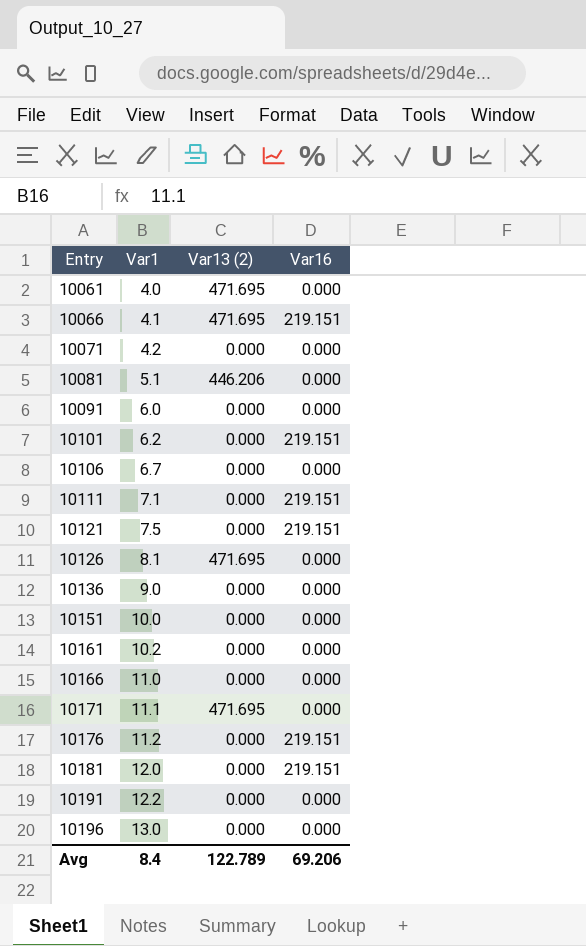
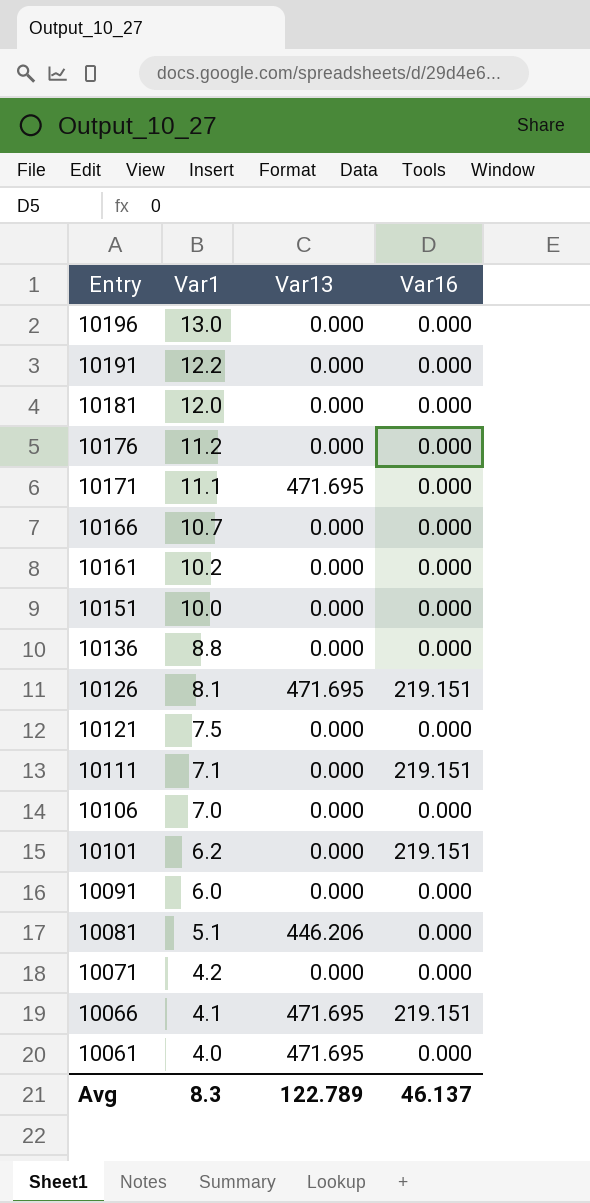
row order: Entry ascending -> Entry descending
column name: Var13 (2) -> Var13
10181 | Var16: 219.151 -> 0.000
10176 | Var16: 219.151 -> 0.000
10166 | Var1: 11.0 -> 10.7
10136 | Var1: 9.0 -> 8.8
10126 | Var16: 0.000 -> 219.151
10121 | Var16: 219.151 -> 0.000
10106 | Var1: 6.7 -> 7.0
Avg | Var1: 8.4 -> 8.3
Avg | Var16: 69.206 -> 46.137

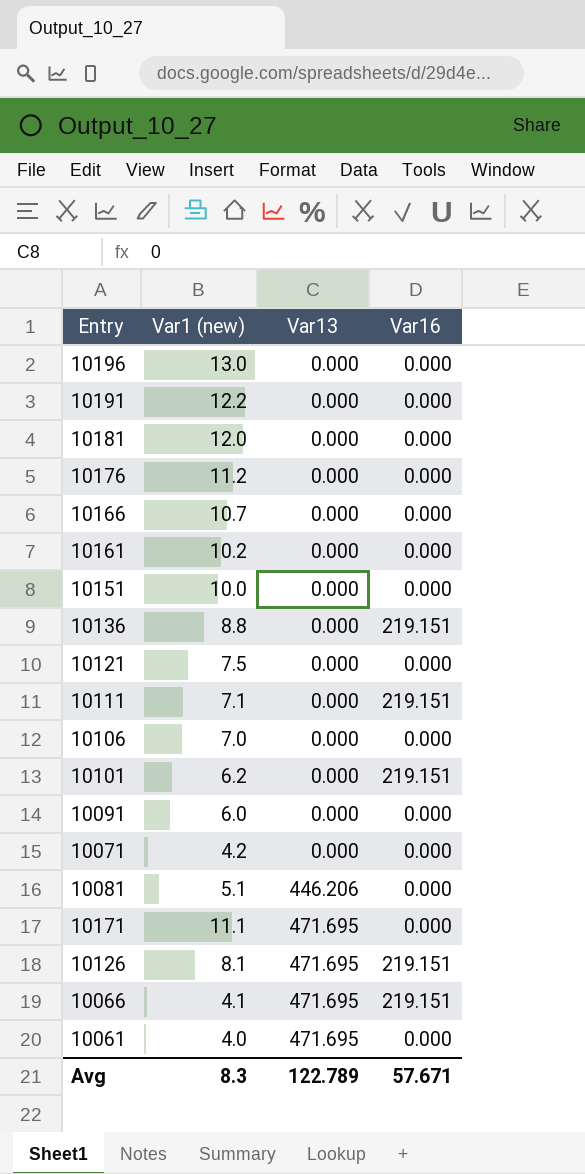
row order: Entry descending -> Var13 ascending
column name: Var1 -> Var1 (new)
10136 | Var16: 0.000 -> 219.151
Avg | Var16: 46.137 -> 57.671

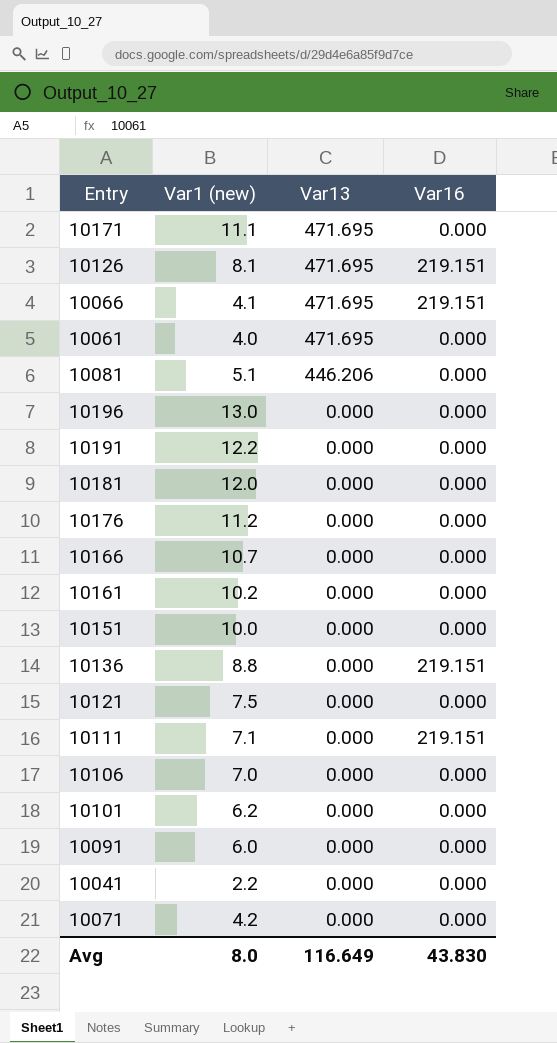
row order: Var13 ascending -> Var13 descending
10101 | Var16: 219.151 -> 0.000
row 10041: none -> 2.2 | 0.000 | 0.000
Avg | Var1 (new): 8.3 -> 8.0
Avg | Var13: 122.789 -> 116.649
Avg | Var16: 57.671 -> 43.830

